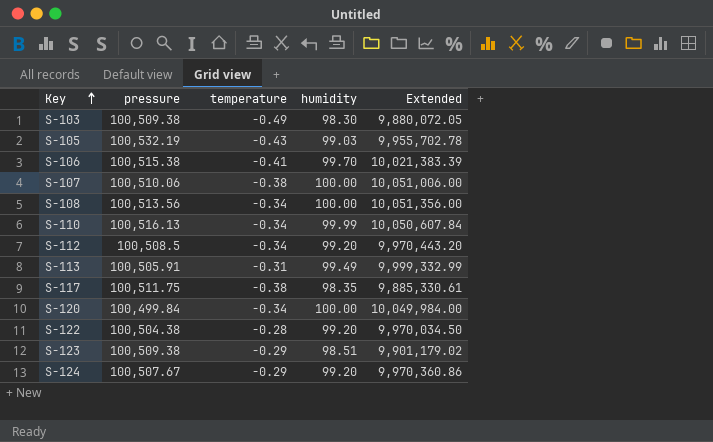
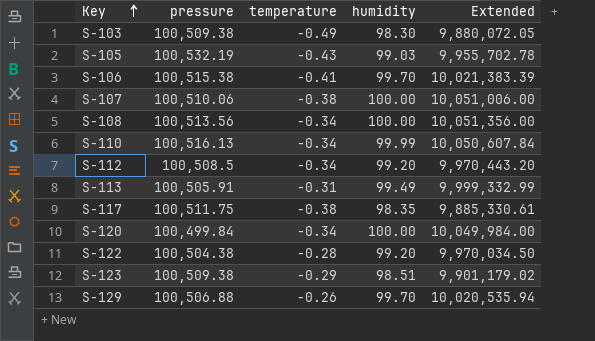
row S-124: 100,507.67 | -0.29 | 99.20 | 9,970,360.86 -> none
row S-129: none -> 100,506.88 | -0.26 | 99.70 | 10,020,535.94

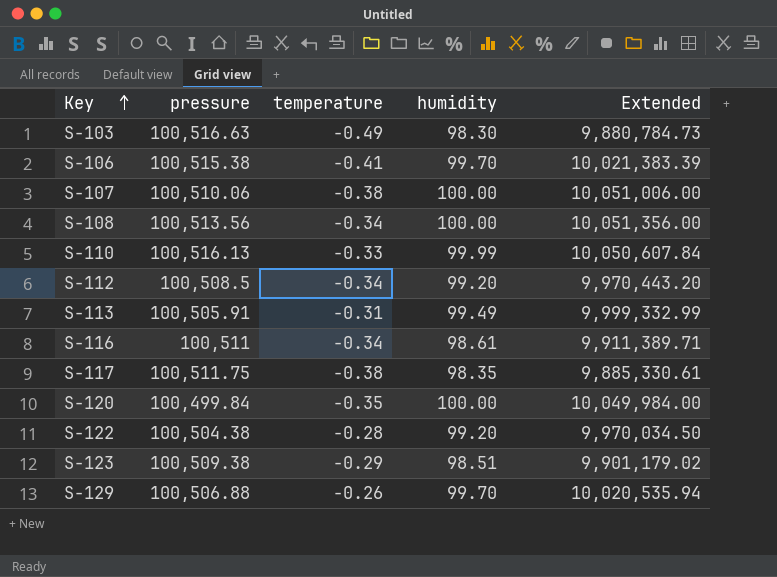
row S-105: 100,532.19 | -0.43 | 99.03 | 9,955,702.78 -> none
S-103 | pressure: 100,509.38 -> 100,516.63
S-103 | Extended: 9,880,072.05 -> 9,880,784.73
S-110 | temperature: -0.34 -> -0.33
row S-116: none -> 100,511 | -0.34 | 98.61 | 9,911,389.71
S-120 | temperature: -0.34 -> -0.35

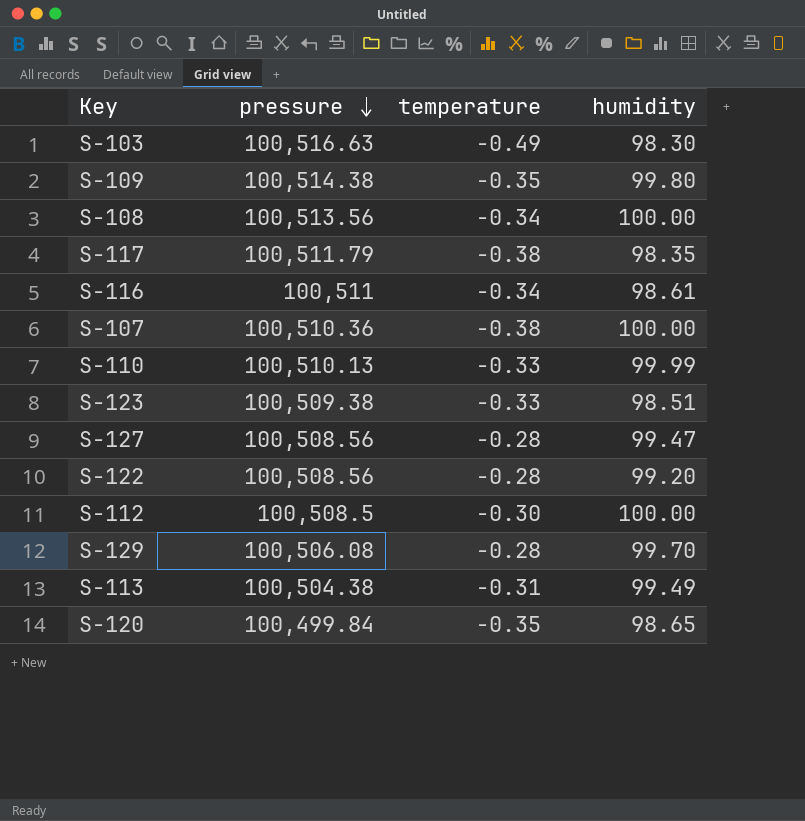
row order: Key ascending -> pressure descending
column Extended | formula: [pressure] * [humidity] -> none
row S-106: 100,515.38 | -0.41 | 99.70 | 10,021,383.39 -> none
row S-109: none -> 100,514.38 | -0.35 | 99.80
S-117 | pressure: 100,511.75 -> 100,511.79
S-107 | pressure: 100,510.06 -> 100,510.36
S-110 | pressure: 100,516.13 -> 100,510.13
S-123 | temperature: -0.29 -> -0.33
row S-127: none -> 100,508.56 | -0.28 | 99.47
S-122 | pressure: 100,504.38 -> 100,508.56
S-112 | temperature: -0.34 -> -0.30
S-112 | humidity: 99.20 -> 100.00
S-129 | pressure: 100,506.88 -> 100,506.08
S-129 | temperature: -0.26 -> -0.28
S-113 | pressure: 100,505.91 -> 100,504.38
S-120 | humidity: 100.00 -> 98.65

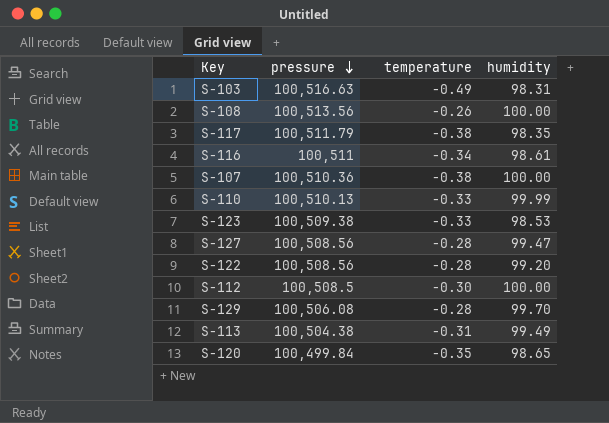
row S-109: 100,514.38 | -0.35 | 99.80 -> none
S-103 | humidity: 98.30 -> 98.31
S-108 | temperature: -0.34 -> -0.26
S-123 | humidity: 98.51 -> 98.53

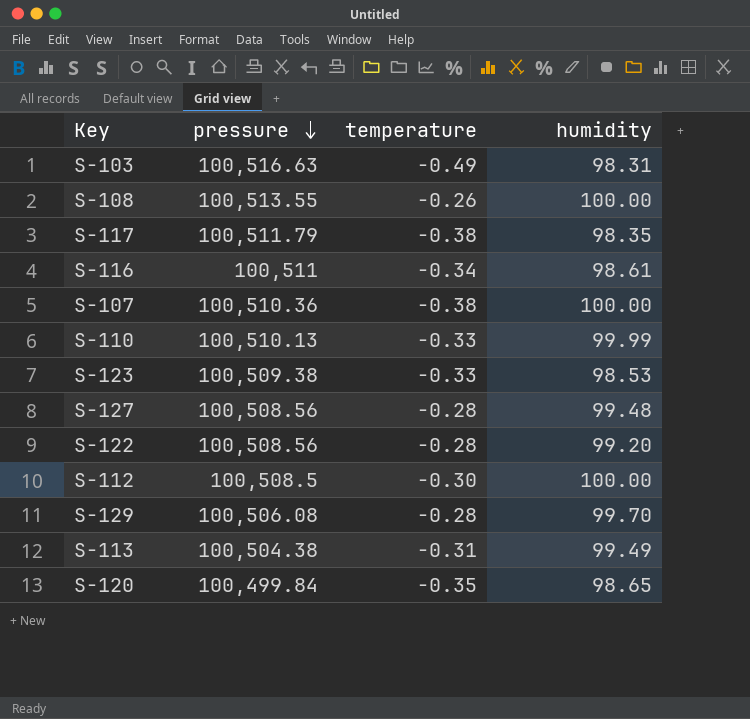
S-108 | pressure: 100,513.56 -> 100,513.55
S-127 | humidity: 99.47 -> 99.48

